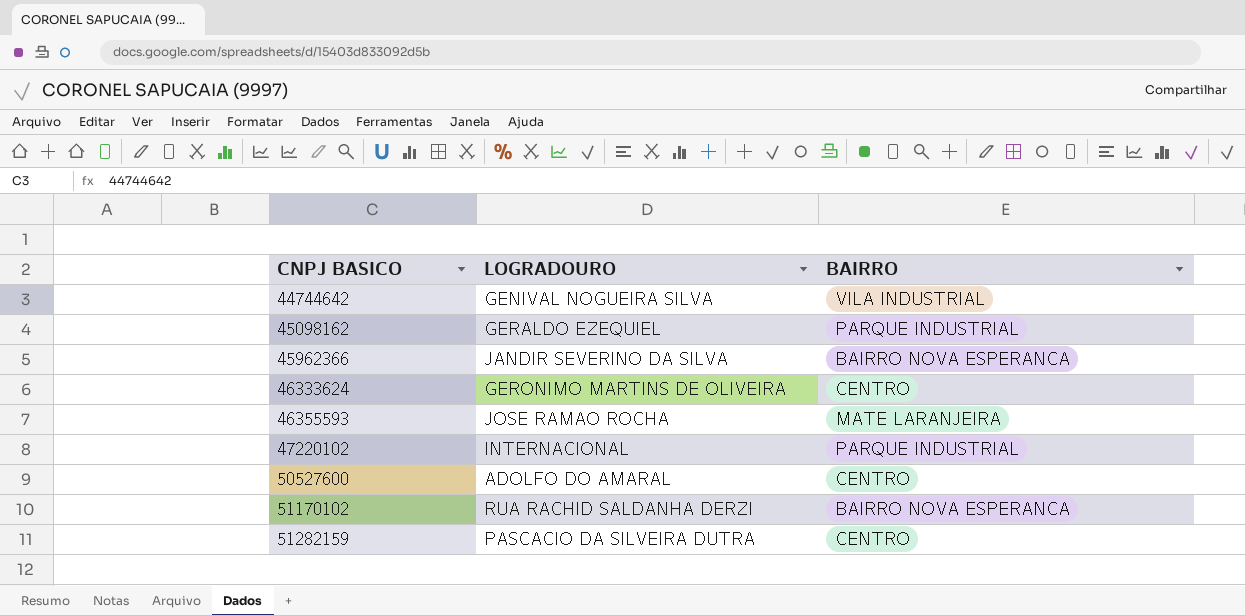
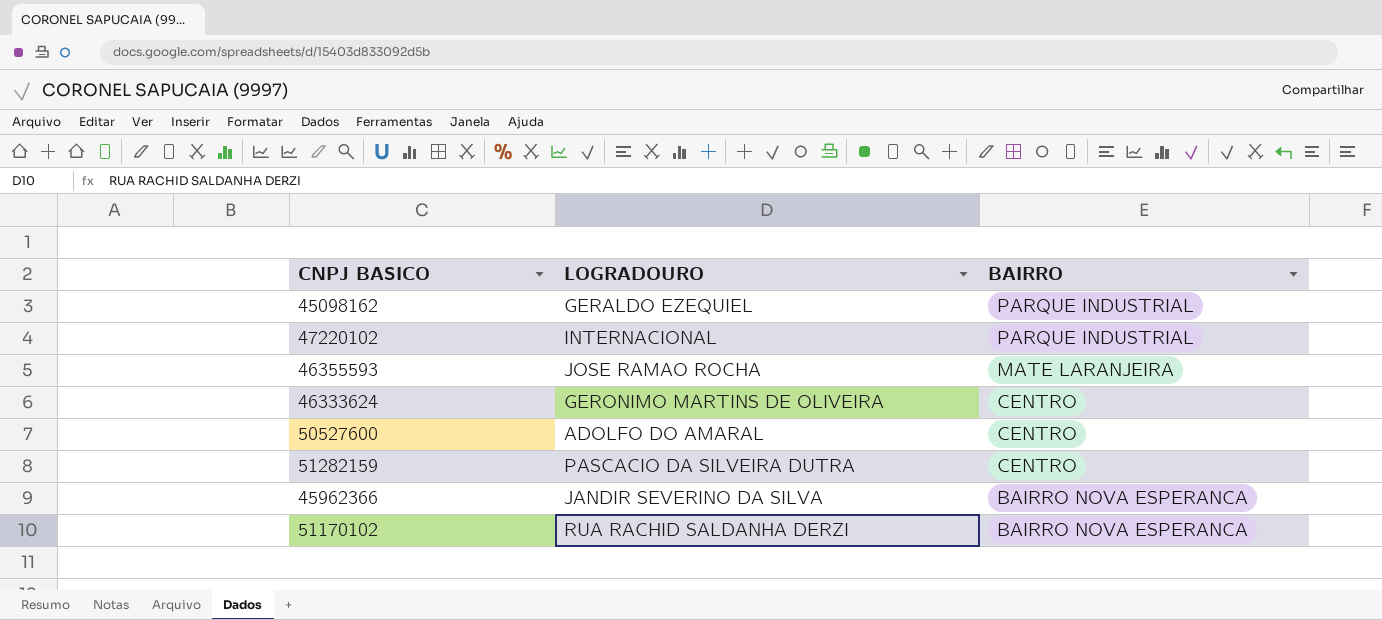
row order: CNPJ BASICO ascending -> BAIRRO descending
row 44744642: GENIVAL NOGUEIRA SILVA | VILA INDUSTRIAL -> none

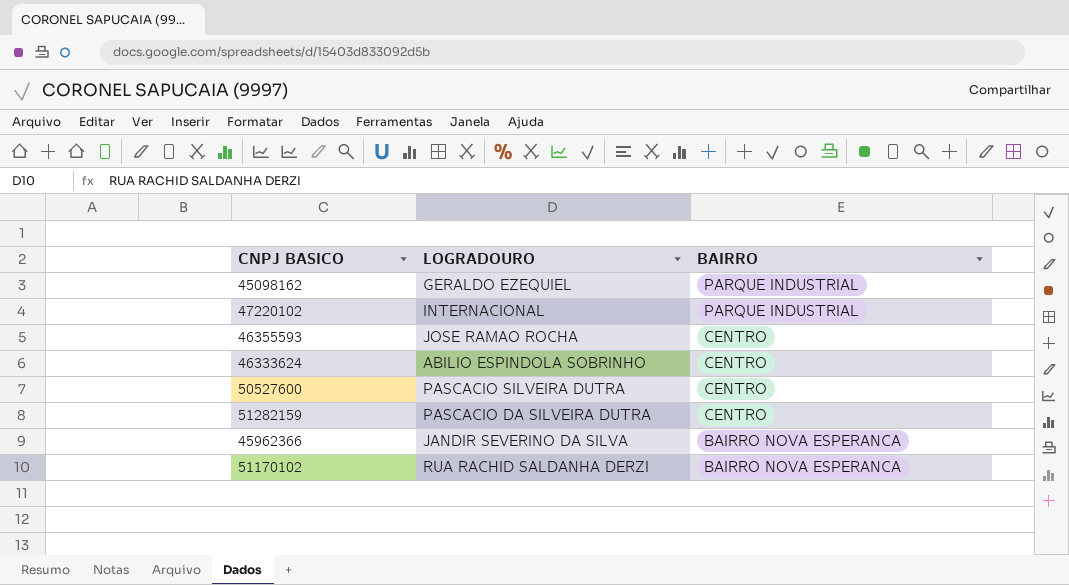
46355593 | BAIRRO: MATE LARANJEIRA -> CENTRO
46333624 | LOGRADOURO: GERONIMO MARTINS DE OLIVEIRA -> ABILIO ESPINDOLA SOBRINHO
50527600 | LOGRADOURO: ADOLFO DO AMARAL -> PASCACIO SILVEIRA DUTRA

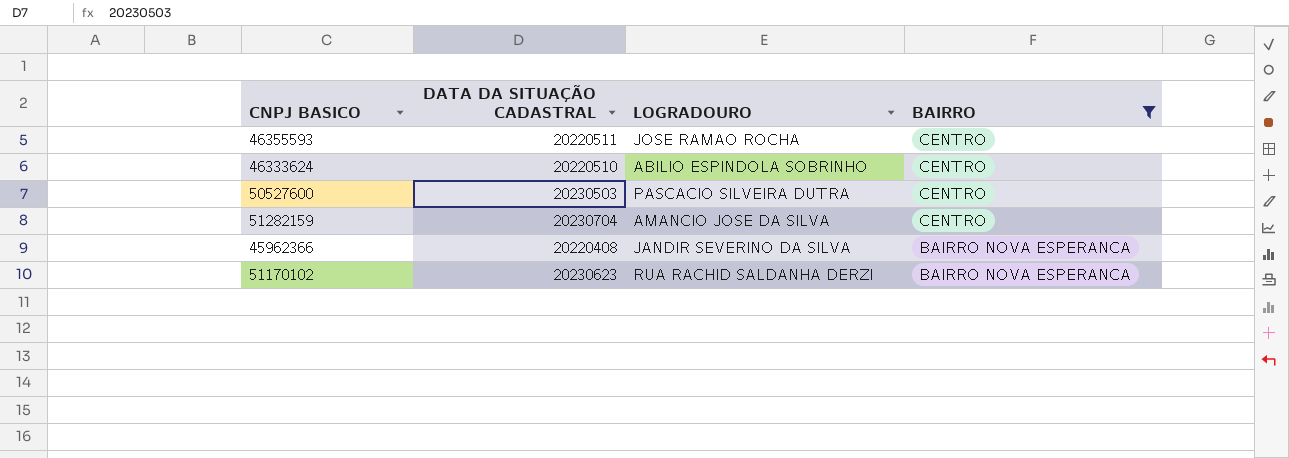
filter: none -> BAIRRO != PARQUE INDUSTRIAL
column DATA DA SITUAÇÃO CADASTRAL | position: none -> 2
51282159 | LOGRADOURO: PASCACIO DA SILVEIRA DUTRA -> AMANCIO JOSE DA SILVA

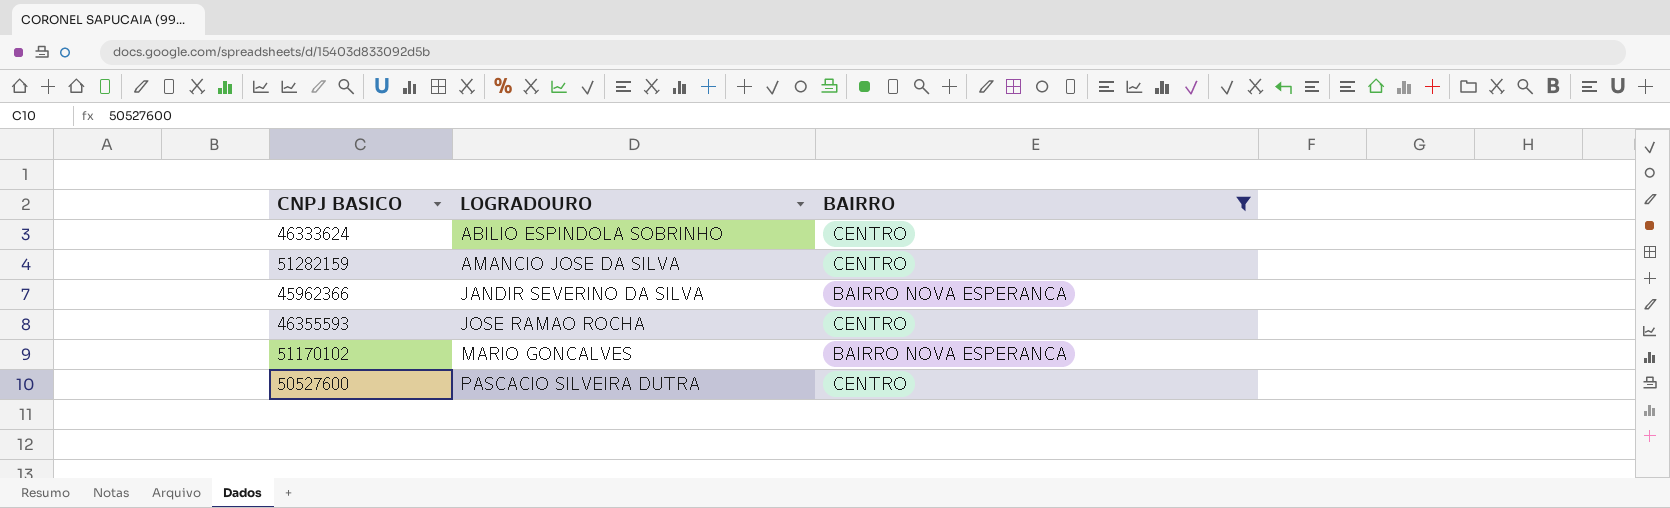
row order: BAIRRO descending -> LOGRADOURO ascending
column DATA DA SITUAÇÃO CADASTRAL | position: 2 -> none
51170102 | LOGRADOURO: RUA RACHID SALDANHA DERZI -> MARIO GONCALVES

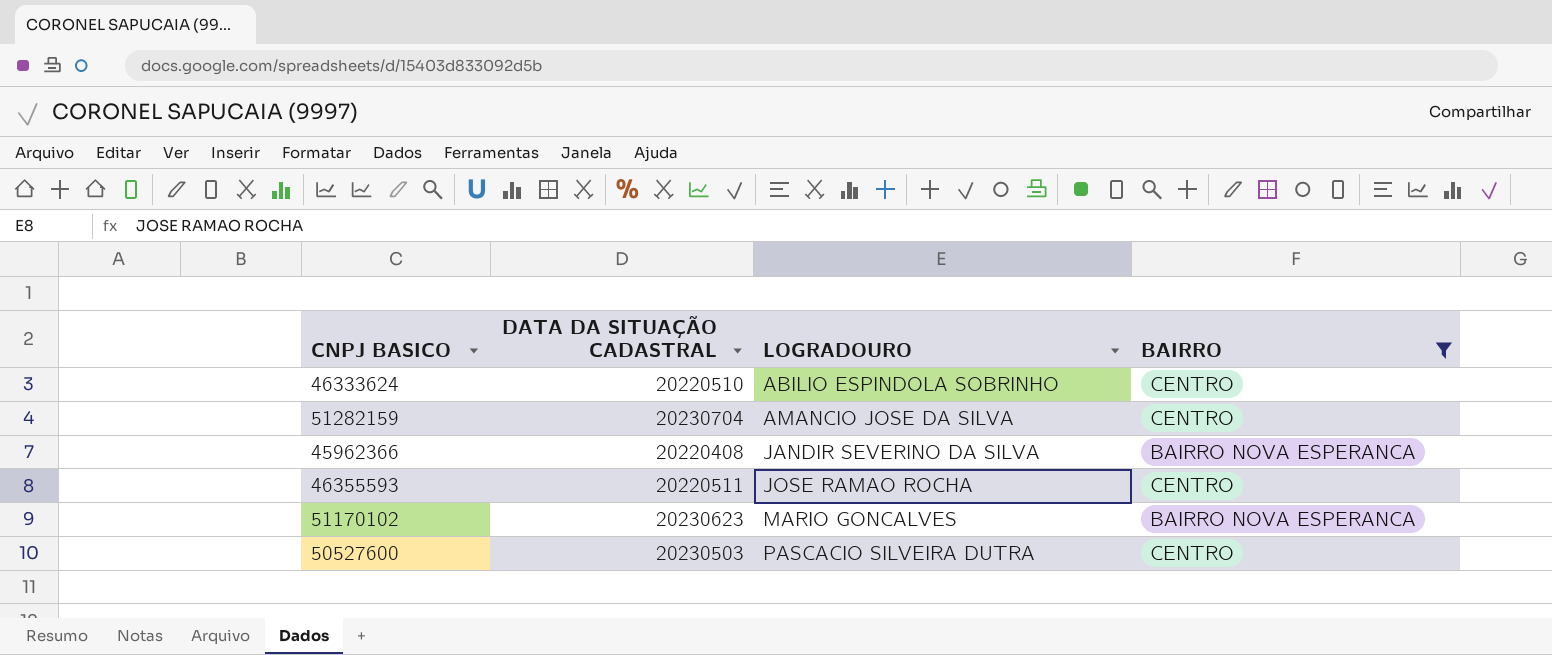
column DATA DA SITUAÇÃO CADASTRAL | position: none -> 2

